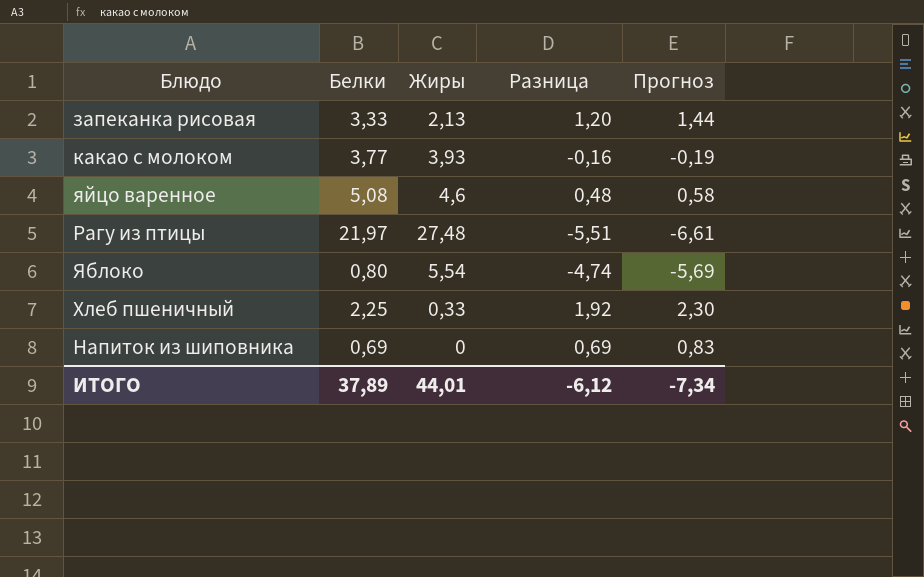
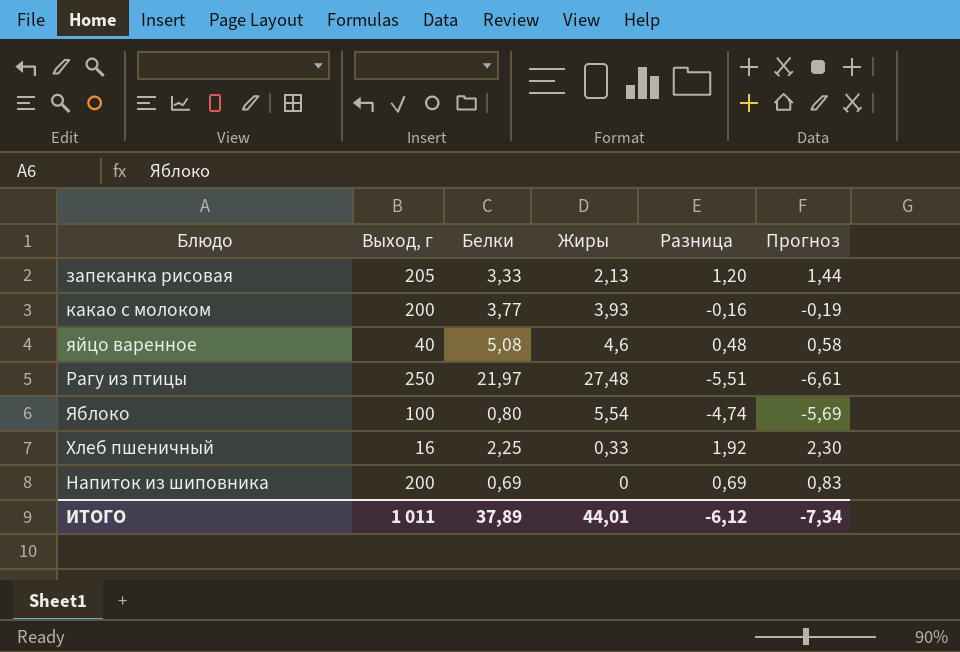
column Выход, г | position: none -> 2

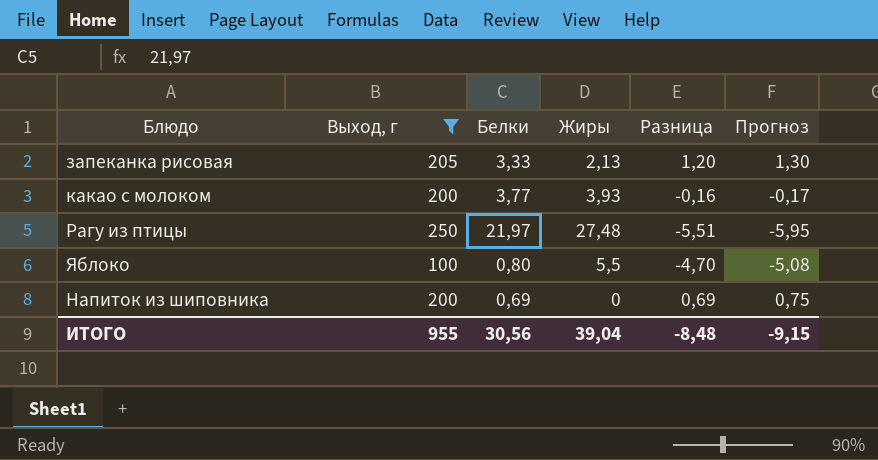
filter: none -> Выход, г >= 100
column Прогноз | formula: [Разница] * 1,2 -> [Разница] * 1,08
Яблоко | Жиры: 5,54 -> 5,5
Яблоко | Разница: -4,74 -> -4,70
ИТОГО | Выход, г: 1 011 -> 955
ИТОГО | Белки: 37,89 -> 30,56
ИТОГО | Жиры: 44,01 -> 39,04
ИТОГО | Разница: -6,12 -> -8,48
ИТОГО | Прогноз: -7,34 -> -9,15

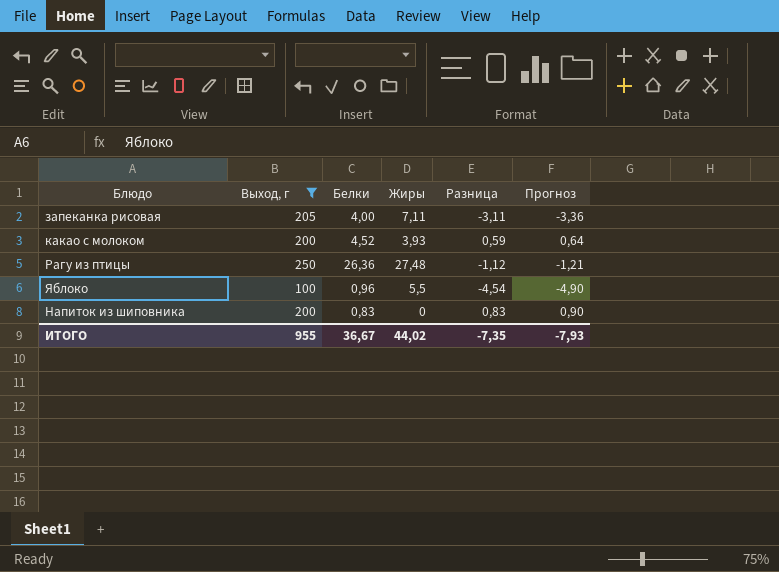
запеканка рисовая | Белки: 3,33 -> 4,00
запеканка рисовая | Жиры: 2,13 -> 7,11
запеканка рисовая | Разница: 1,20 -> -3,11
запеканка рисовая | Прогноз: 1,30 -> -3,36
какао с молоком | Белки: 3,77 -> 4,52
какао с молоком | Разница: -0,16 -> 0,59
какао с молоком | Прогноз: -0,17 -> 0,64
Рагу из птицы | Белки: 21,97 -> 26,36
Рагу из птицы | Разница: -5,51 -> -1,12
Рагу из птицы | Прогноз: -5,95 -> -1,21
Яблоко | Белки: 0,80 -> 0,96
Яблоко | Разница: -4,70 -> -4,54
Яблоко | Прогноз: -5,08 -> -4,90
Напиток из шиповника | Белки: 0,69 -> 0,83
Напиток из шиповника | Разница: 0,69 -> 0,83
Напиток из шиповника | Прогноз: 0,75 -> 0,90
ИТОГО | Белки: 30,56 -> 36,67
ИТОГО | Жиры: 39,04 -> 44,02
ИТОГО | Разница: -8,48 -> -7,35
ИТОГО | Прогноз: -9,15 -> -7,93

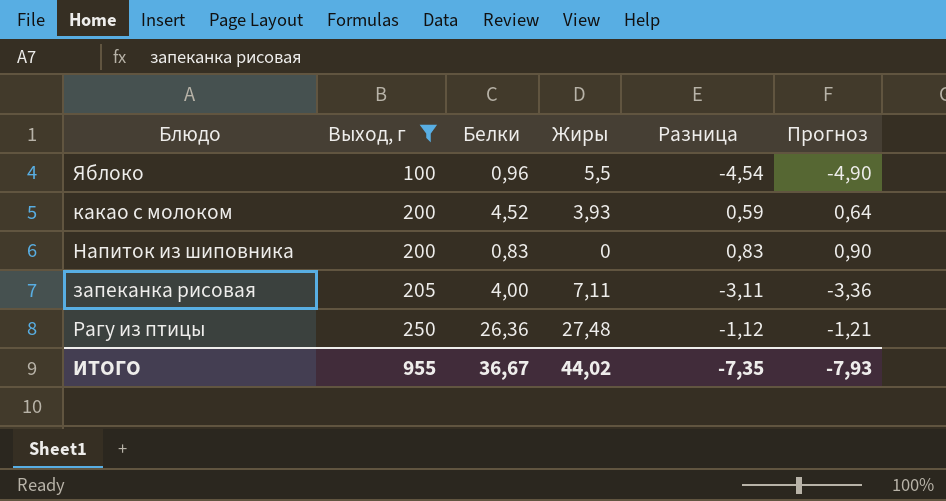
row order: none -> Выход, г ascending

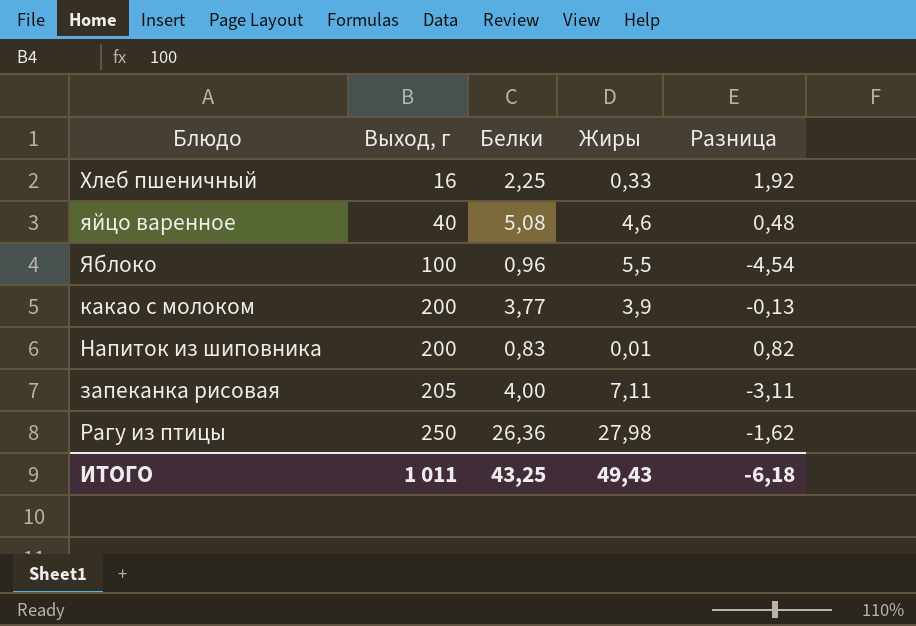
filter: Выход, г >= 100 -> none
column Прогноз | formula: [Разница] * 1,08 -> none
какао с молоком | Белки: 4,52 -> 3,77
какао с молоком | Жиры: 3,93 -> 3,9
какао с молоком | Разница: 0,59 -> -0,13
Напиток из шиповника | Жиры: 0 -> 0,01
Напиток из шиповника | Разница: 0,83 -> 0,82
Рагу из птицы | Жиры: 27,48 -> 27,98
Рагу из птицы | Разница: -1,12 -> -1,62
ИТОГО | Выход, г: 955 -> 1 011
ИТОГО | Белки: 36,67 -> 43,25
ИТОГО | Жиры: 44,02 -> 49,43
ИТОГО | Разница: -7,35 -> -6,18

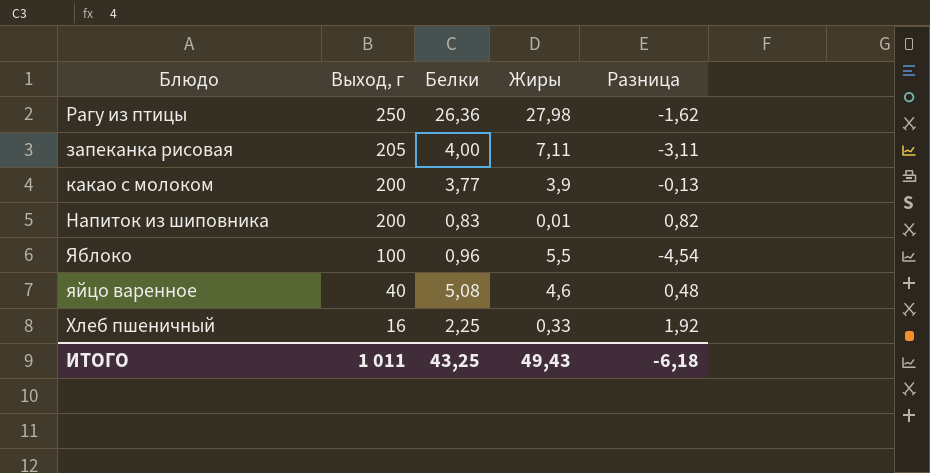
row order: Выход, г ascending -> Выход, г descending

